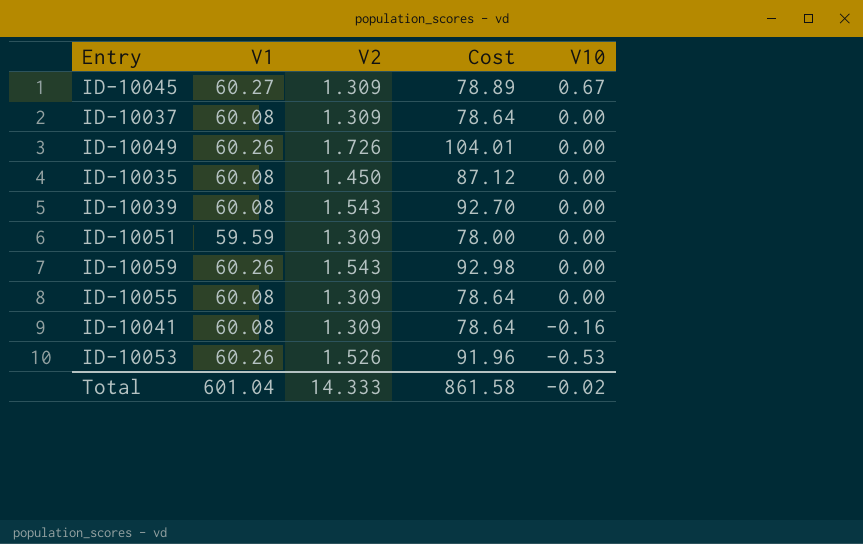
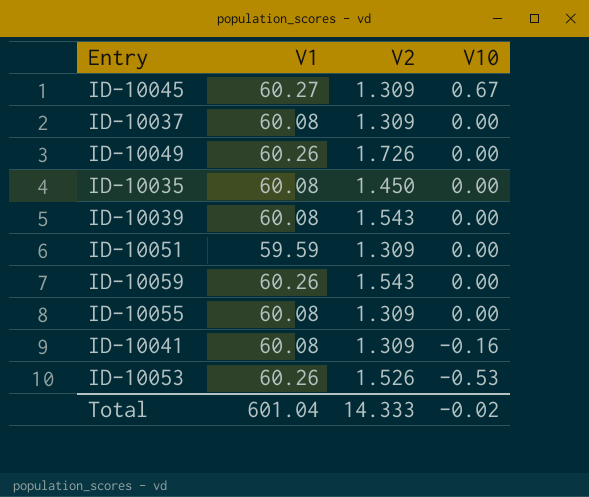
column Cost | formula: [V1] * [V2] -> none

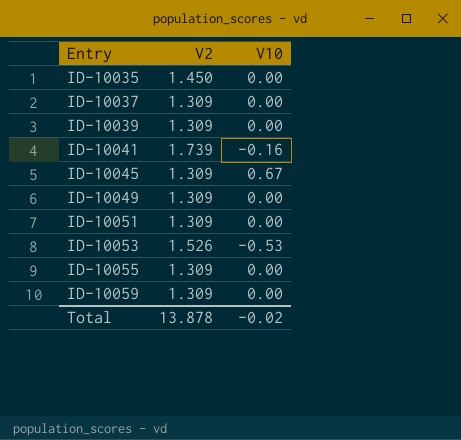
row order: V10 descending -> Entry ascending
column V1 | position: 2 -> none
ID-10039 | V2: 1.543 -> 1.309
ID-10041 | V2: 1.309 -> 1.739
ID-10049 | V2: 1.726 -> 1.309
ID-10059 | V2: 1.543 -> 1.309
Total | V2: 14.333 -> 13.878

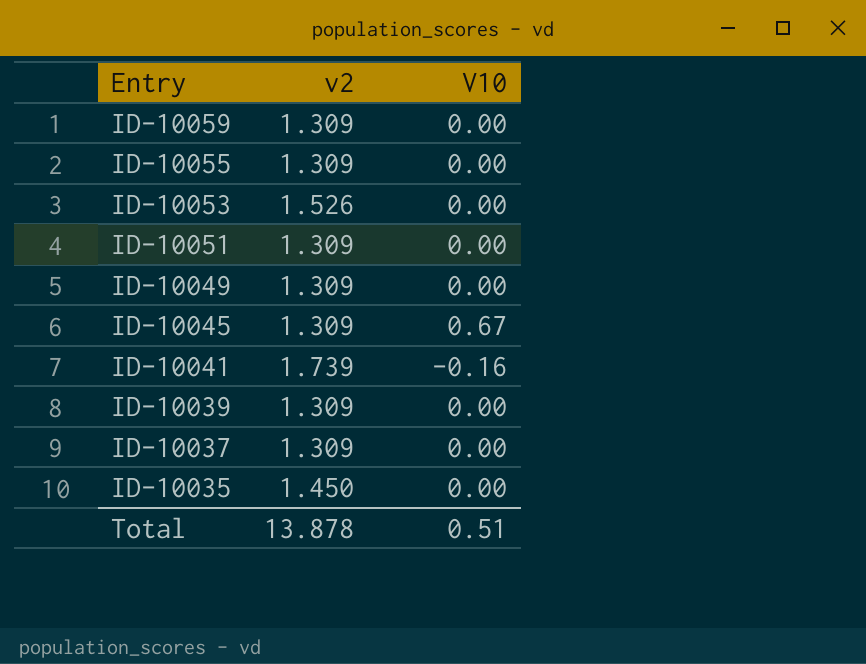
row order: Entry ascending -> Entry descending
column name: V2 -> v2
ID-10053 | V10: -0.53 -> 0.00
Total | V10: -0.02 -> 0.51

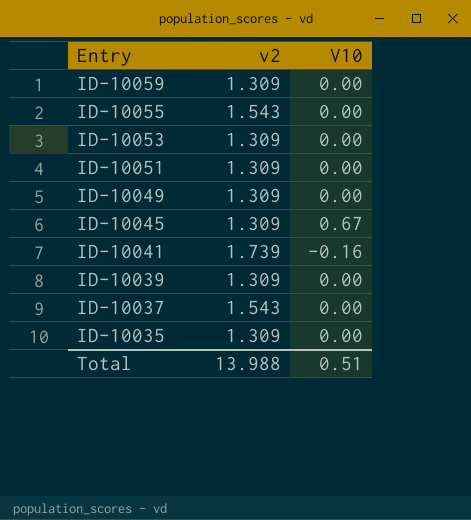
ID-10055 | v2: 1.309 -> 1.543
ID-10053 | v2: 1.526 -> 1.309
ID-10037 | v2: 1.309 -> 1.543
ID-10035 | v2: 1.450 -> 1.309
Total | v2: 13.878 -> 13.988

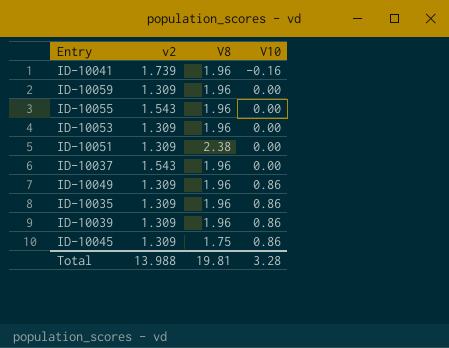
row order: Entry descending -> V10 ascending
column V8 | position: none -> 3
ID-10049 | V10: 0.00 -> 0.86
ID-10035 | V10: 0.00 -> 0.86
ID-10039 | V10: 0.00 -> 0.86
ID-10045 | V10: 0.67 -> 0.86
Total | V10: 0.51 -> 3.28

